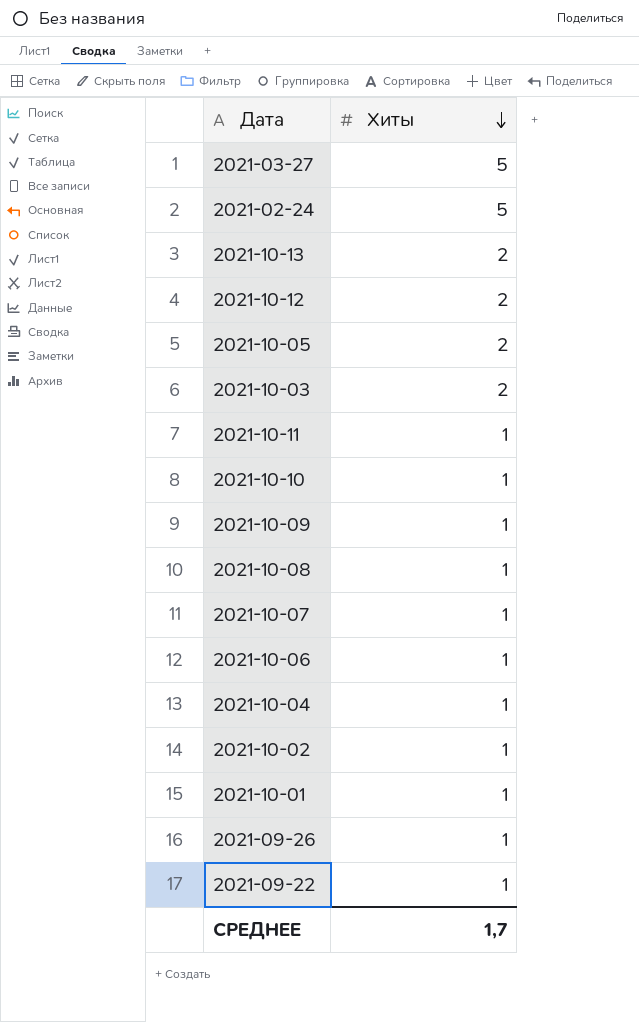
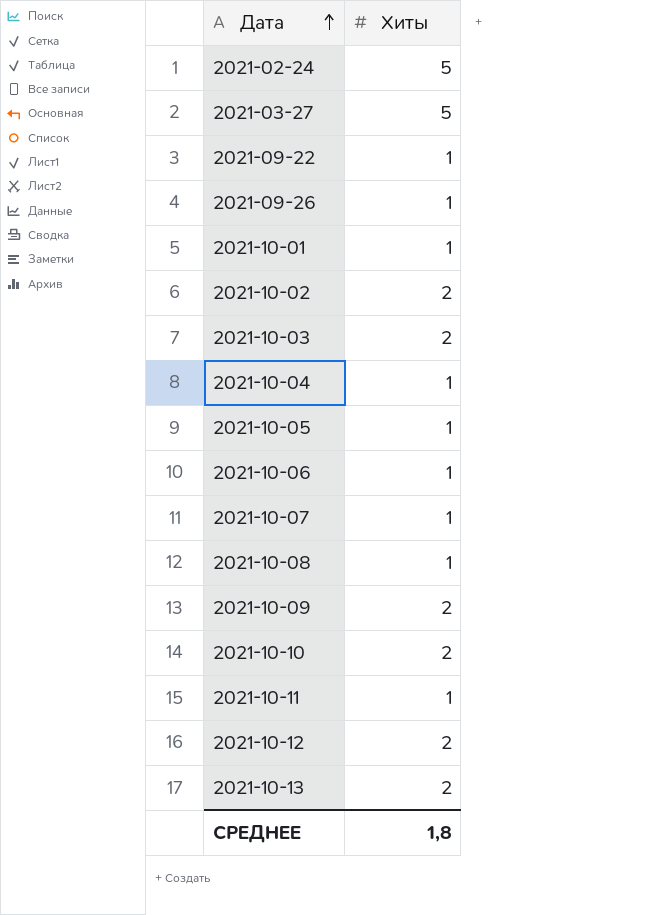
row order: Хиты descending -> Дата ascending
2021-10-02 | Хиты: 1 -> 2
2021-10-05 | Хиты: 2 -> 1
2021-10-09 | Хиты: 1 -> 2
2021-10-10 | Хиты: 1 -> 2
СРЕДНЕЕ | Хиты: 1,7 -> 1,8

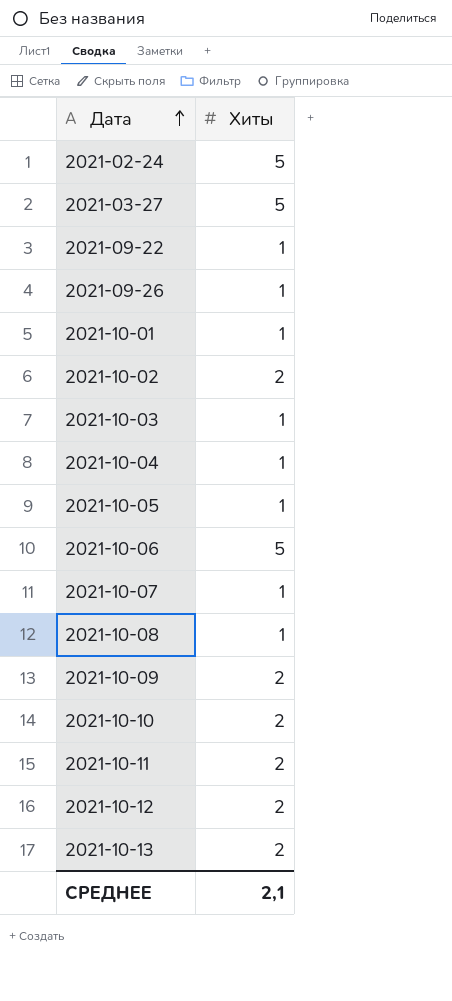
2021-10-03 | Хиты: 2 -> 1
2021-10-06 | Хиты: 1 -> 5
2021-10-11 | Хиты: 1 -> 2
СРЕДНЕЕ | Хиты: 1,8 -> 2,1

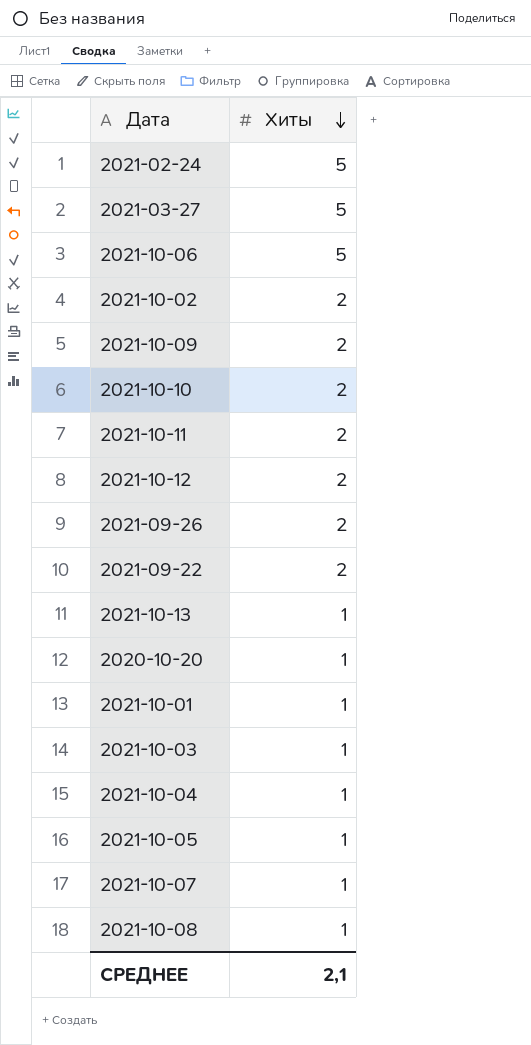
row order: Дата ascending -> Хиты descending
2021-09-26 | Хиты: 1 -> 2
2021-09-22 | Хиты: 1 -> 2
2021-10-13 | Хиты: 2 -> 1
row 2020-10-20: none -> 1

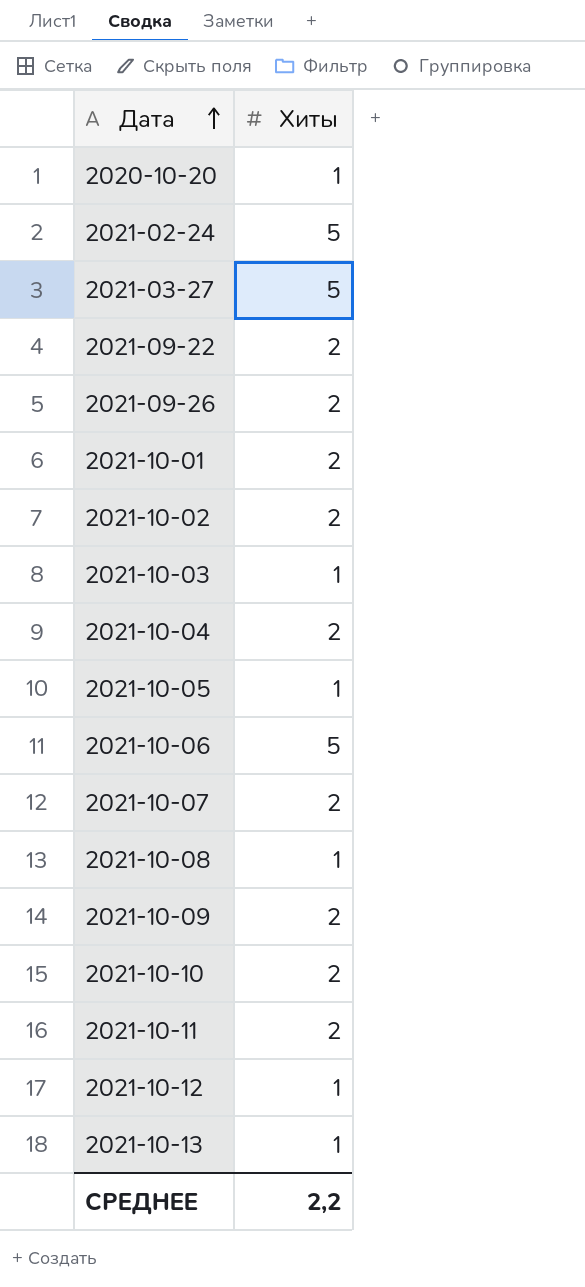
row order: Хиты descending -> Дата ascending
2021-10-01 | Хиты: 1 -> 2
2021-10-04 | Хиты: 1 -> 2
2021-10-07 | Хиты: 1 -> 2
2021-10-12 | Хиты: 2 -> 1
СРЕДНЕЕ | Хиты: 2,1 -> 2,2

